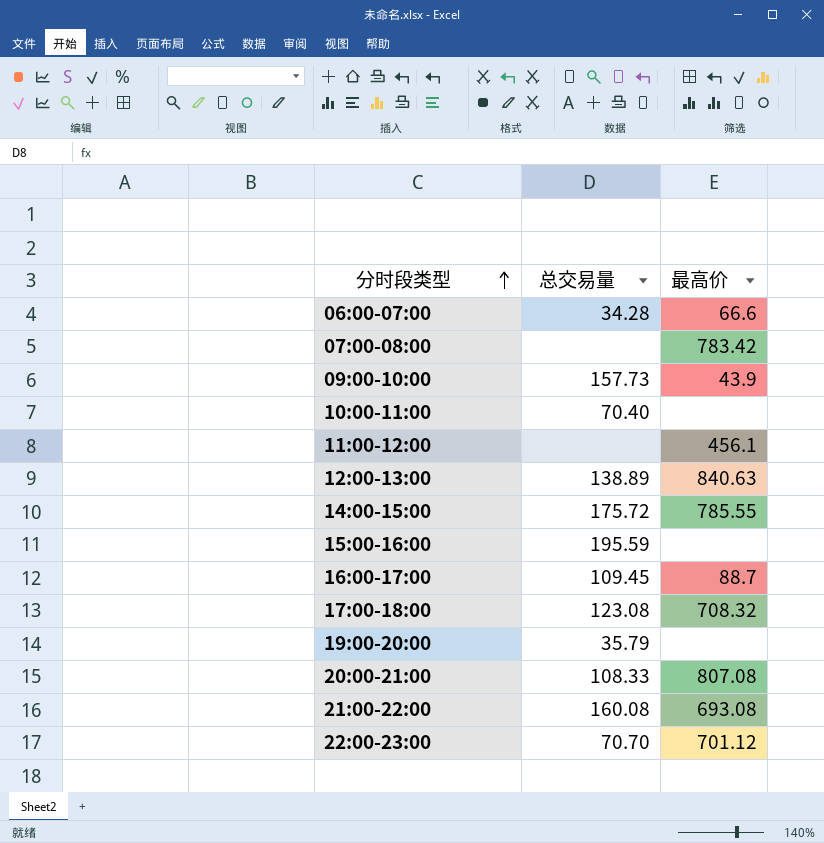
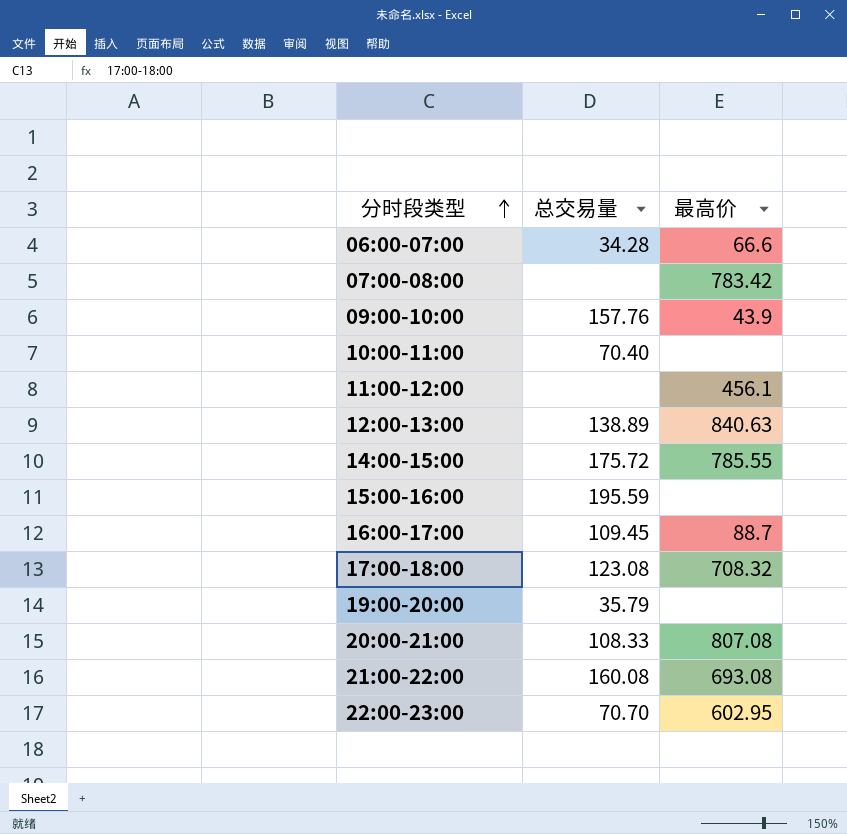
09:00-10:00 | 总交易量: 157.73 -> 157.76
22:00-23:00 | 最高价: 701.12 -> 602.95

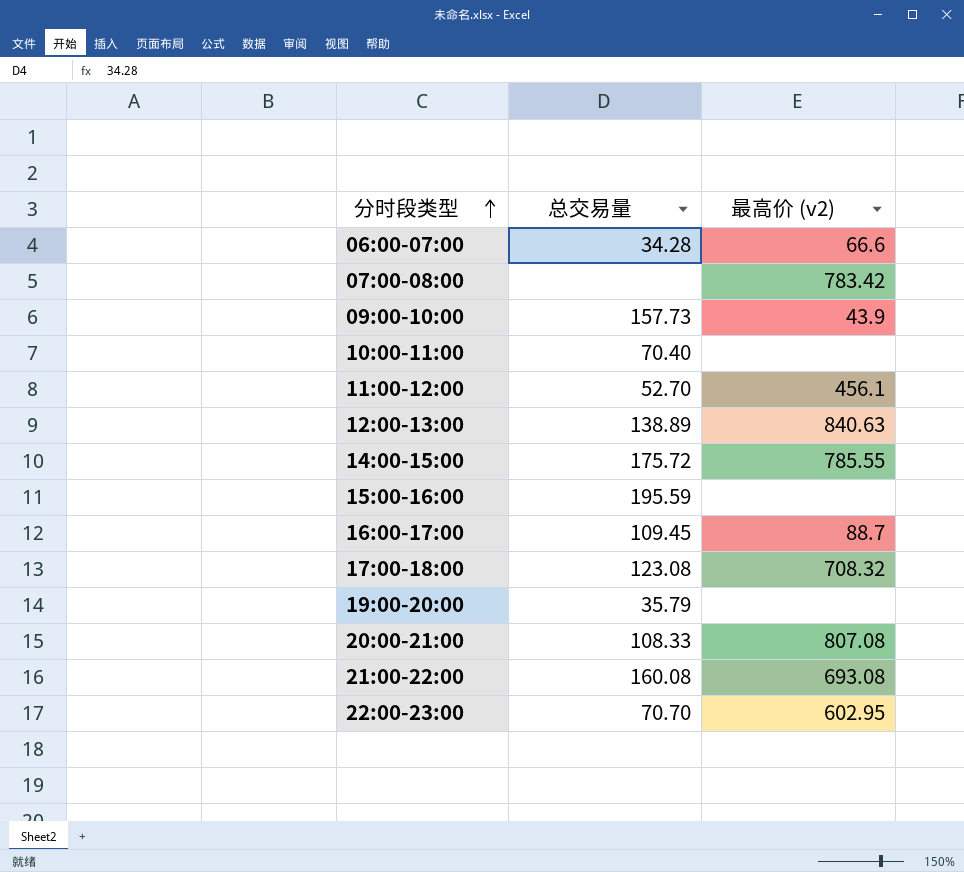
column name: 最高价 -> 最高价 (v2)
09:00-10:00 | 总交易量: 157.76 -> 157.73
11:00-12:00 | 总交易量: none -> 52.70

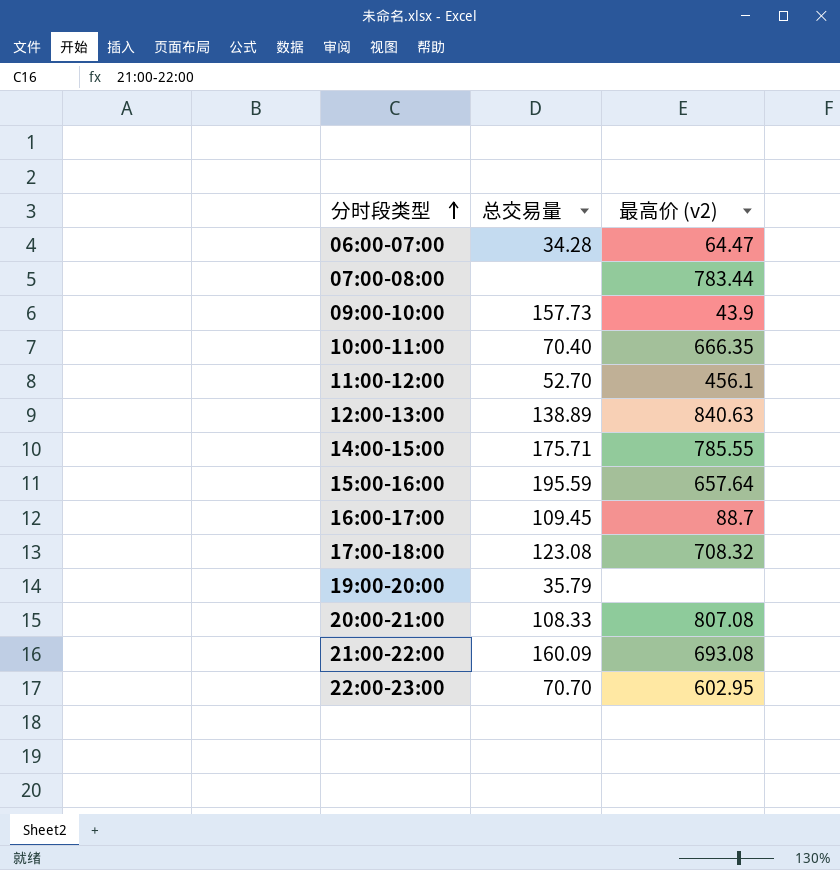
06:00-07:00 | 最高价 (v2): 66.6 -> 64.47
07:00-08:00 | 最高价 (v2): 783.42 -> 783.44
10:00-11:00 | 最高价 (v2): none -> 666.35
14:00-15:00 | 总交易量: 175.72 -> 175.71
15:00-16:00 | 最高价 (v2): none -> 657.64
21:00-22:00 | 总交易量: 160.08 -> 160.09

